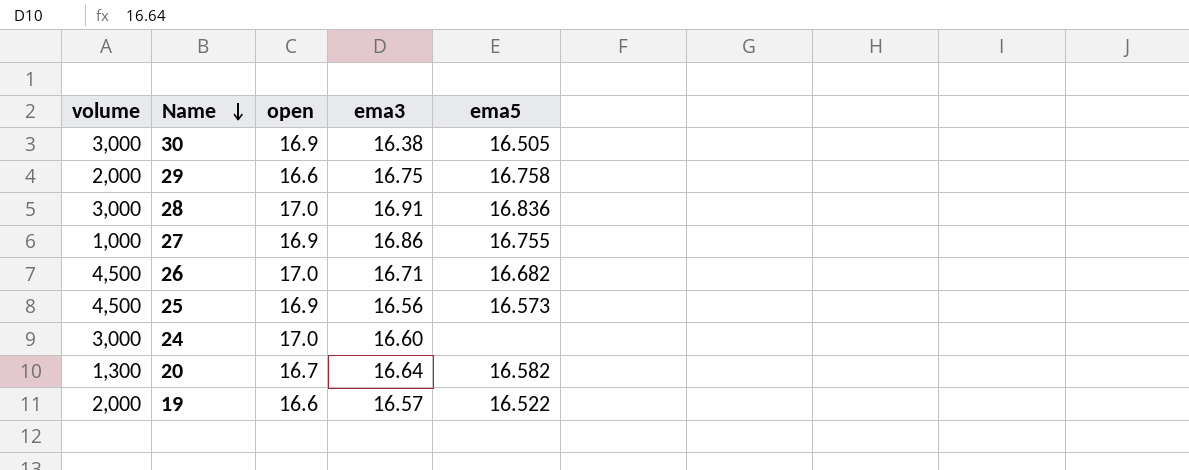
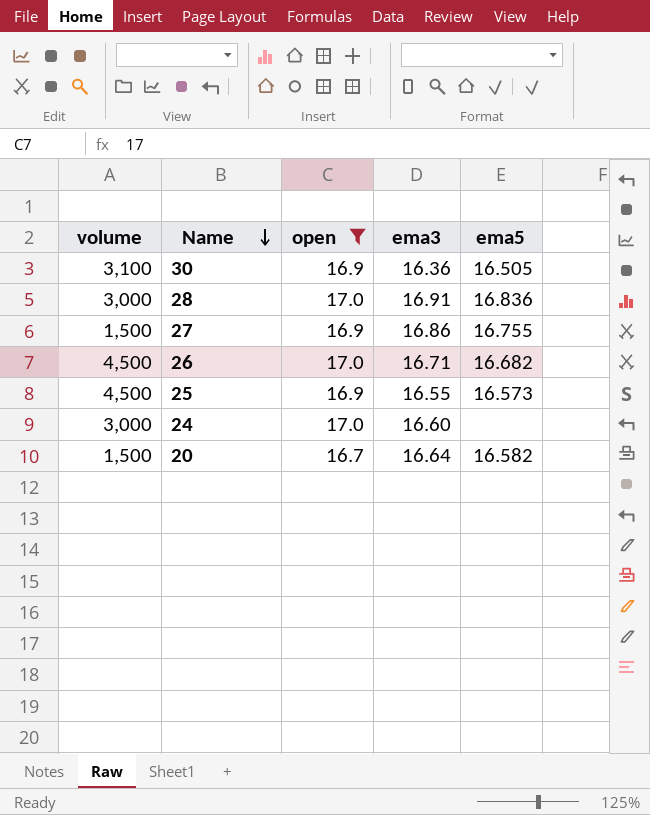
filter: none -> open != 16.6
30 | volume: 3,000 -> 3,100
30 | ema3: 16.38 -> 16.36
27 | volume: 1,000 -> 1,500
25 | ema3: 16.56 -> 16.55
20 | volume: 1,300 -> 1,500

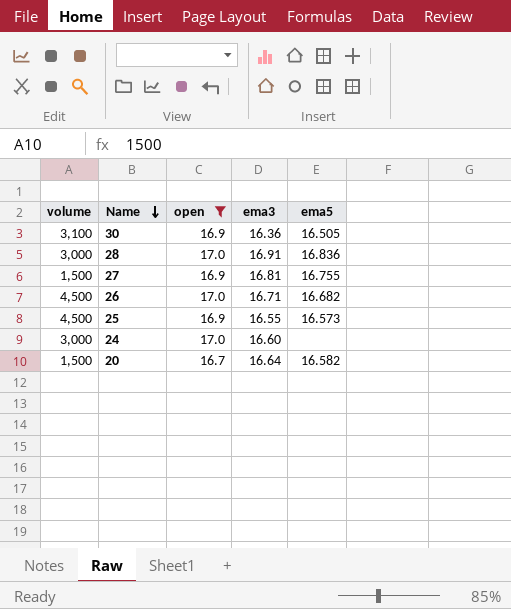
27 | ema3: 16.86 -> 16.81

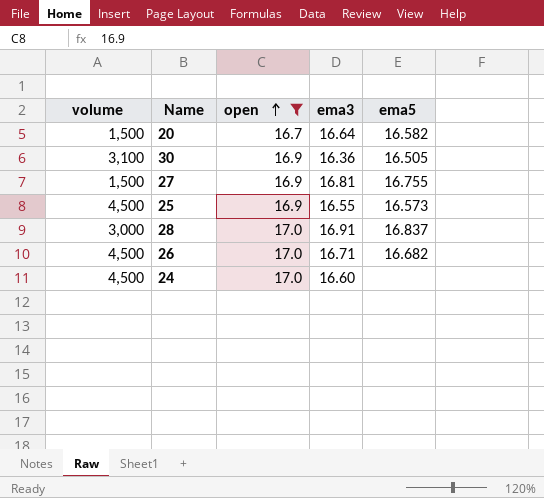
row order: Name descending -> open ascending
28 | ema5: 16.836 -> 16.837
24 | volume: 3,000 -> 4,500

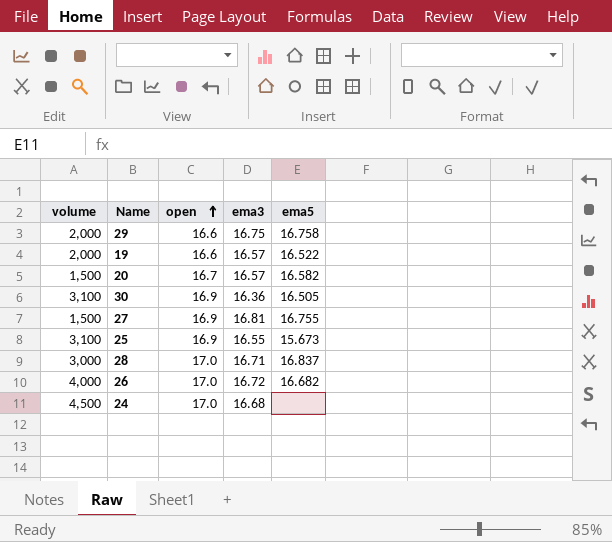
filter: open != 16.6 -> none
20 | ema3: 16.64 -> 16.57
25 | volume: 4,500 -> 3,100
25 | ema5: 16.573 -> 15.673
28 | ema3: 16.91 -> 16.71
26 | volume: 4,500 -> 4,000
26 | ema3: 16.71 -> 16.72
24 | ema3: 16.60 -> 16.68

